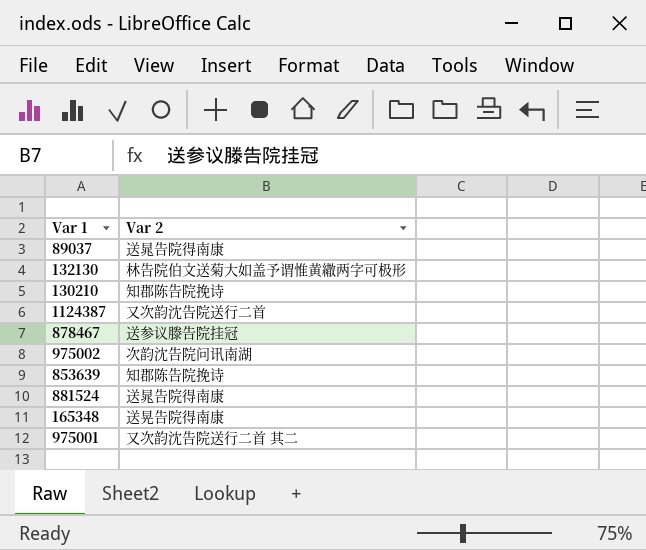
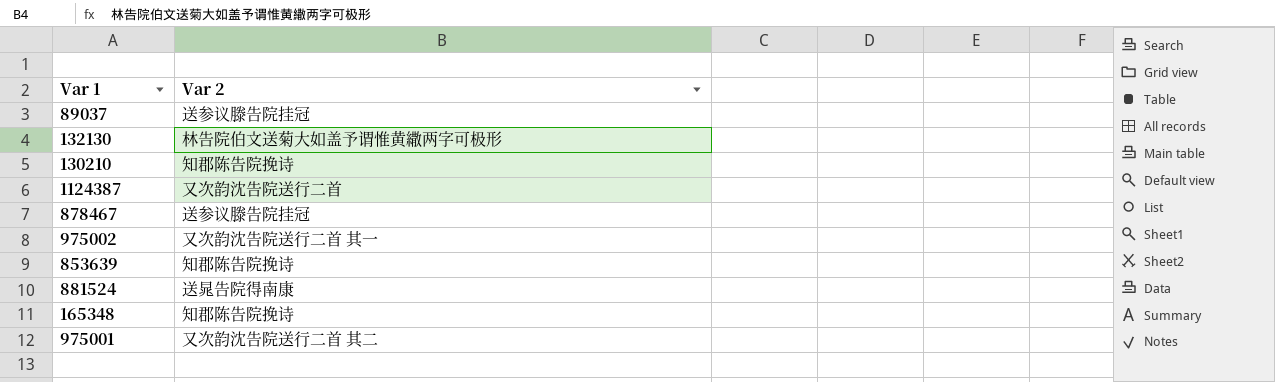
89037 | Var 2: 送晁告院得南康 -> 送参议滕告院挂冠
975002 | Var 2: 次韵沈告院问讯南湖 -> 又次韵沈告院送行二首 其一
165348 | Var 2: 送晃告院得南康 -> 知郡陈告院挽诗

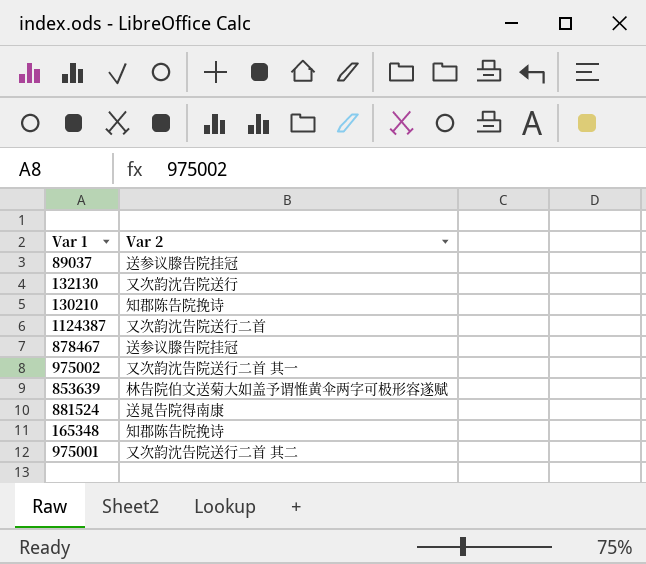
132130 | Var 2: 林告院伯文送菊大如盖予谓惟黄繖两字可极形 -> 又次韵沈告院送行
853639 | Var 2: 知郡陈告院挽诗 -> 林告院伯文送菊大如盖予谓惟黄伞两字可极形容遂赋

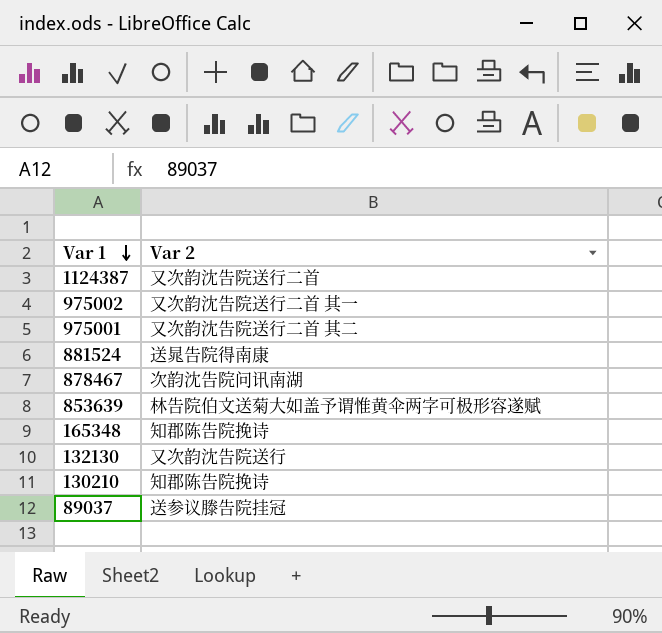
row order: none -> Var 1 descending
878467 | Var 2: 送参议滕告院挂冠 -> 次韵沈告院问讯南湖

